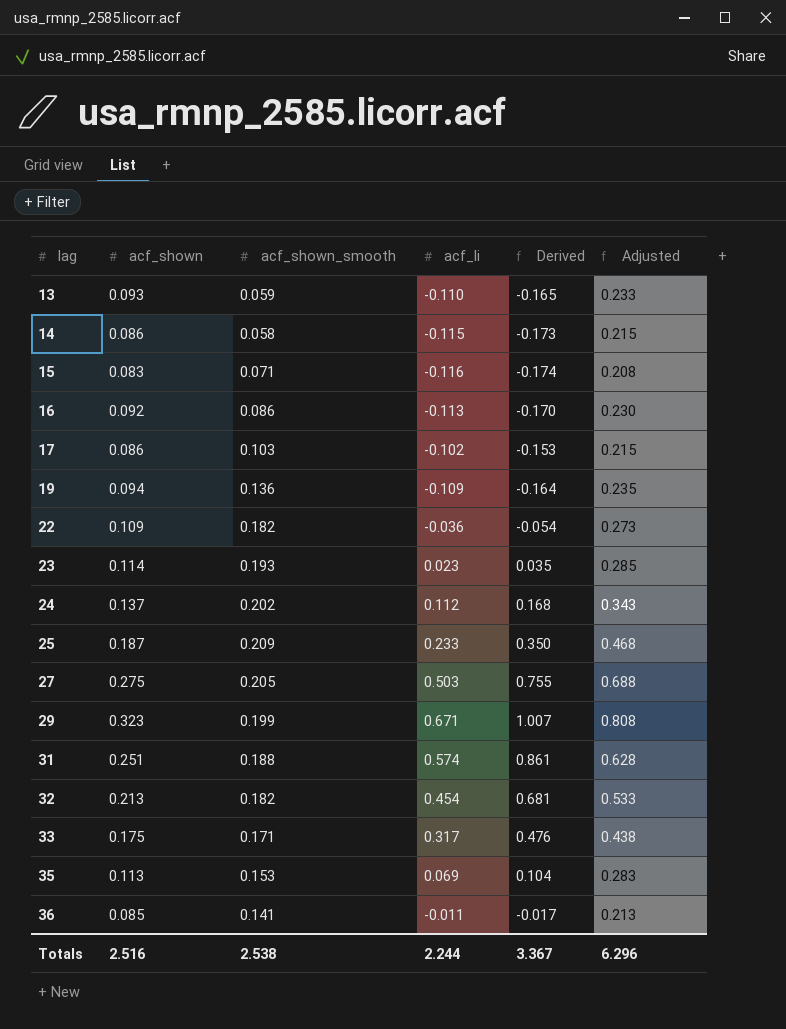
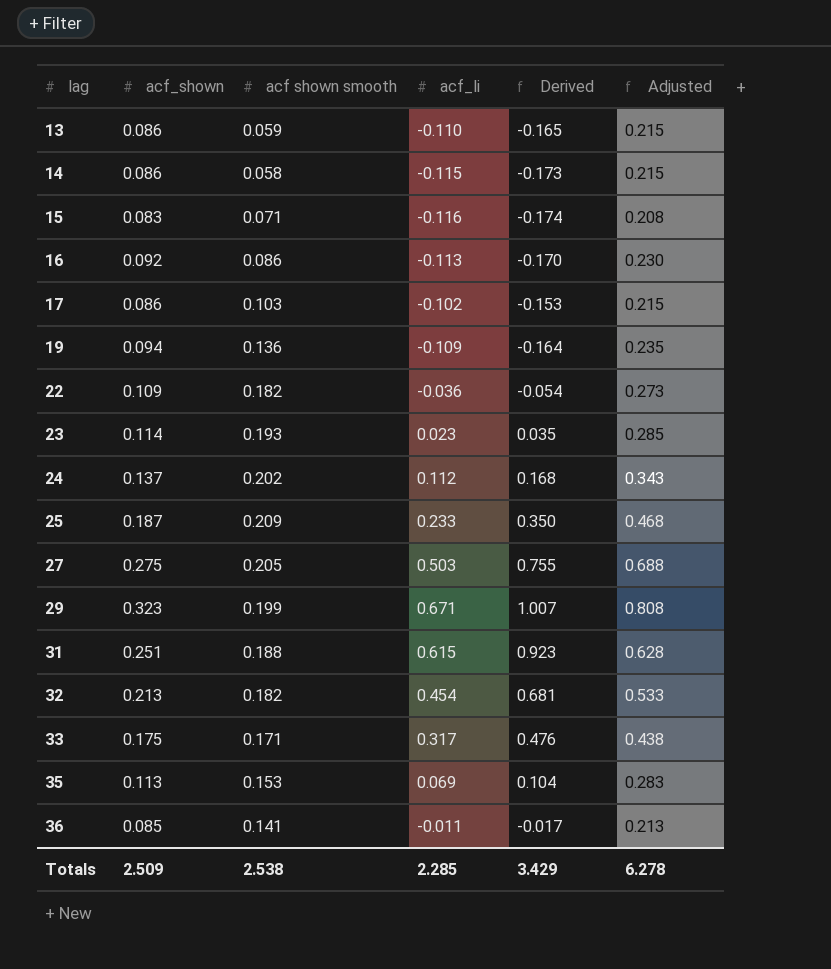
column name: acf_shown_smooth -> acf shown smooth
13 | acf_shown: 0.093 -> 0.086
13 | Adjusted: 0.233 -> 0.215
31 | acf_li: 0.574 -> 0.615
31 | Derived: 0.861 -> 0.923
Totals | acf_shown: 2.516 -> 2.509
Totals | acf_li: 2.244 -> 2.285
Totals | Derived: 3.367 -> 3.429
Totals | Adjusted: 6.296 -> 6.278

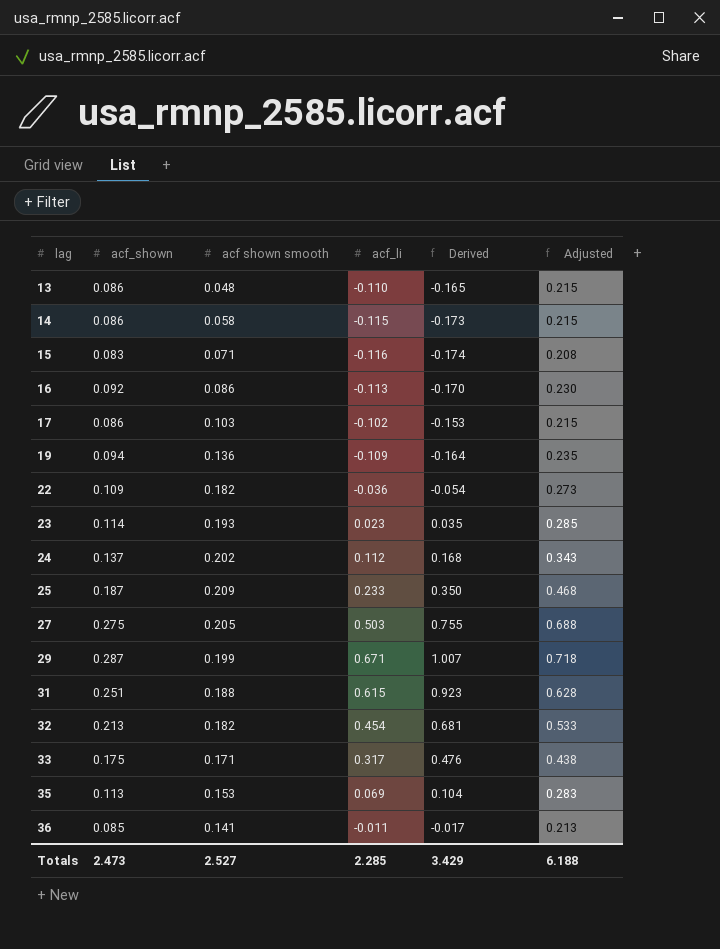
13 | acf shown smooth: 0.059 -> 0.048
29 | acf_shown: 0.323 -> 0.287
29 | Adjusted: 0.808 -> 0.718
Totals | acf_shown: 2.509 -> 2.473
Totals | acf shown smooth: 2.538 -> 2.527
Totals | Adjusted: 6.278 -> 6.188

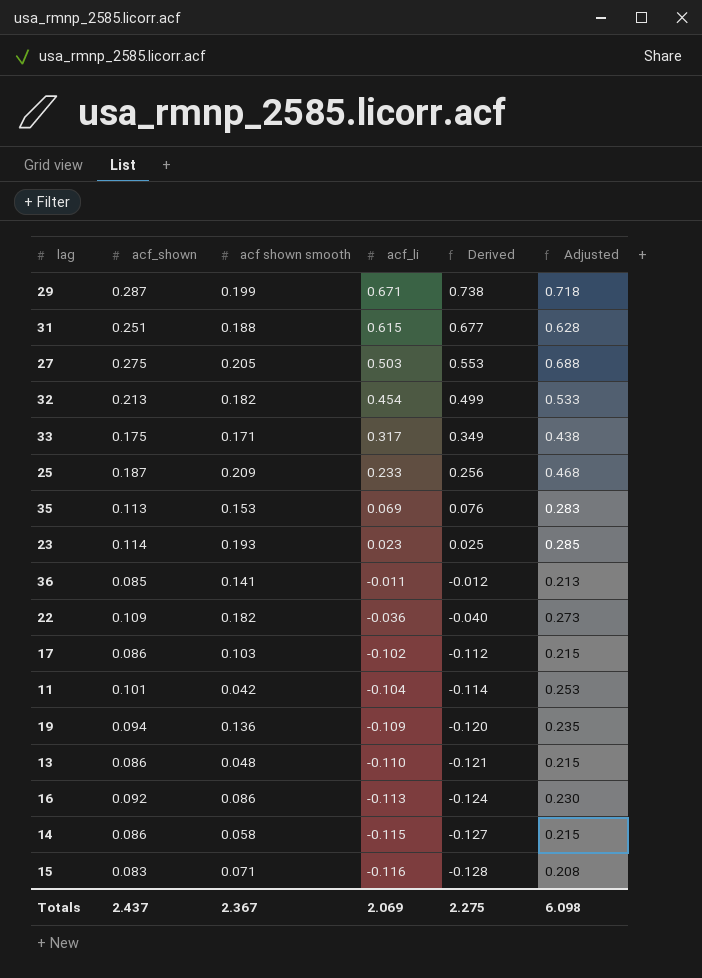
row order: lag ascending -> acf_li descending
column Derived | formula: [acf_li] * 1.5 -> [acf_li] * 1.1
row 24: 0.137 | 0.202 | 0.112 | 0.168 | 0.343 -> none
row 11: none -> 0.101 | 0.042 | -0.104 | -0.114 | 0.253
Totals | acf_shown: 2.473 -> 2.437
Totals | acf shown smooth: 2.527 -> 2.367
Totals | acf_li: 2.285 -> 2.069
Totals | Derived: 3.429 -> 2.275
Totals | Adjusted: 6.188 -> 6.098

